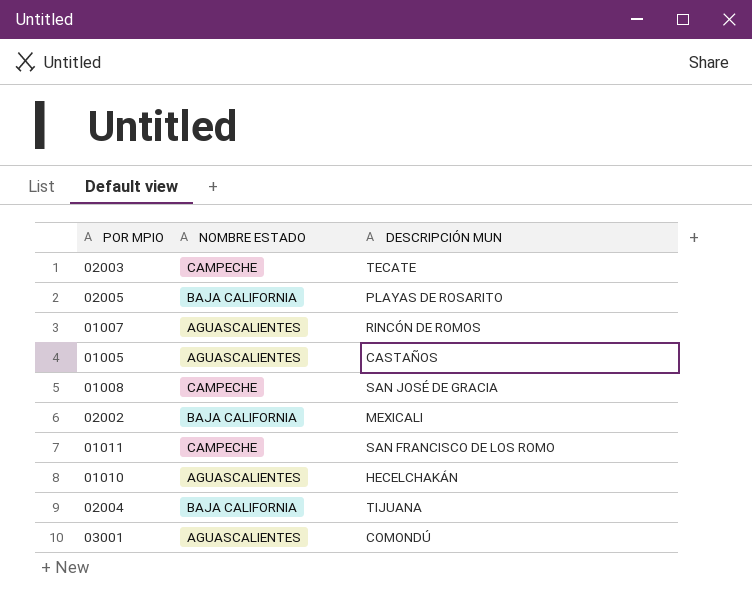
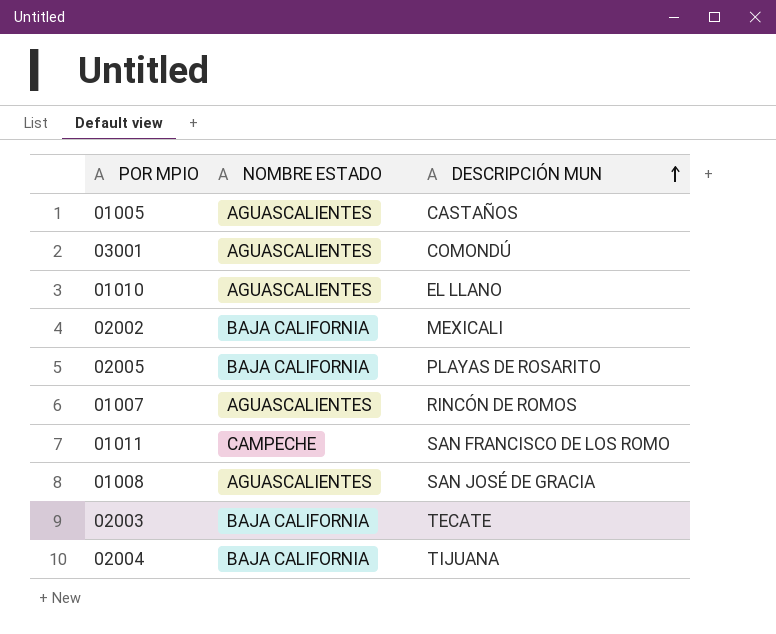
row order: none -> DESCRIPCIÓN MUN ascending
01010 | DESCRIPCIÓN MUN: HECELCHAKÁN -> EL LLANO
01008 | NOMBRE ESTADO: CAMPECHE -> AGUASCALIENTES
02003 | NOMBRE ESTADO: CAMPECHE -> BAJA CALIFORNIA

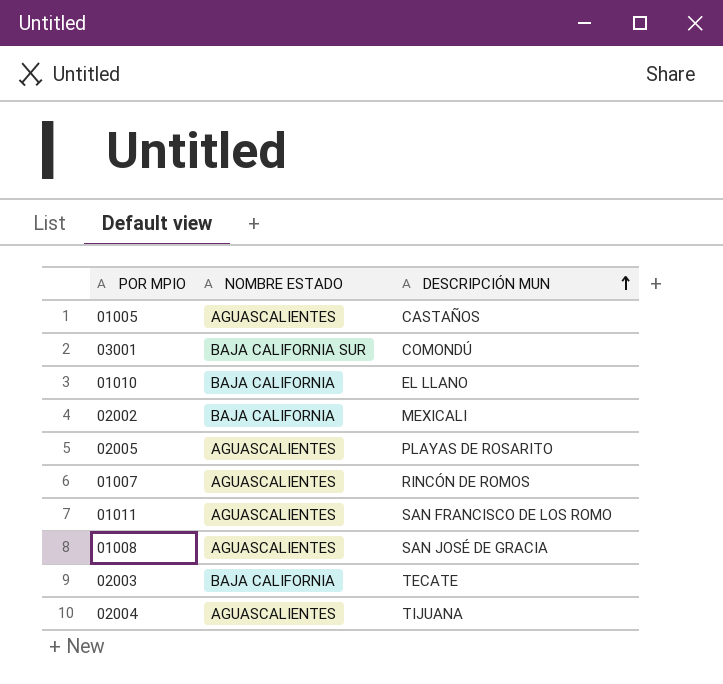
03001 | NOMBRE ESTADO: AGUASCALIENTES -> BAJA CALIFORNIA SUR
01010 | NOMBRE ESTADO: AGUASCALIENTES -> BAJA CALIFORNIA
02005 | NOMBRE ESTADO: BAJA CALIFORNIA -> AGUASCALIENTES
01011 | NOMBRE ESTADO: CAMPECHE -> AGUASCALIENTES
02004 | NOMBRE ESTADO: BAJA CALIFORNIA -> AGUASCALIENTES

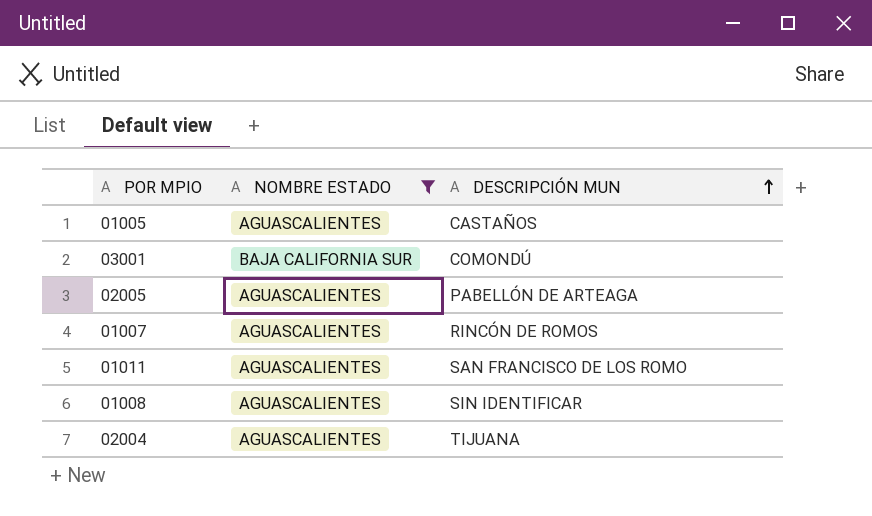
filter: none -> NOMBRE ESTADO != BAJA CALIFORNIA
02005 | DESCRIPCIÓN MUN: PLAYAS DE ROSARITO -> PABELLÓN DE ARTEAGA
01008 | DESCRIPCIÓN MUN: SAN JOSÉ DE GRACIA -> SIN IDENTIFICAR

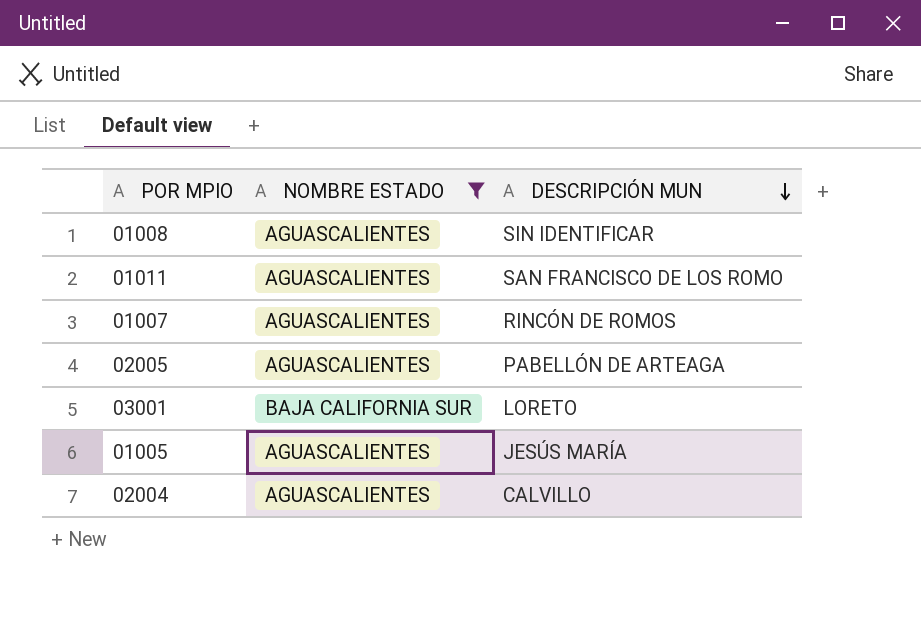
row order: DESCRIPCIÓN MUN ascending -> DESCRIPCIÓN MUN descending
03001 | DESCRIPCIÓN MUN: COMONDÚ -> LORETO
01005 | DESCRIPCIÓN MUN: CASTAÑOS -> JESÚS MARÍA
02004 | DESCRIPCIÓN MUN: TIJUANA -> CALVILLO

